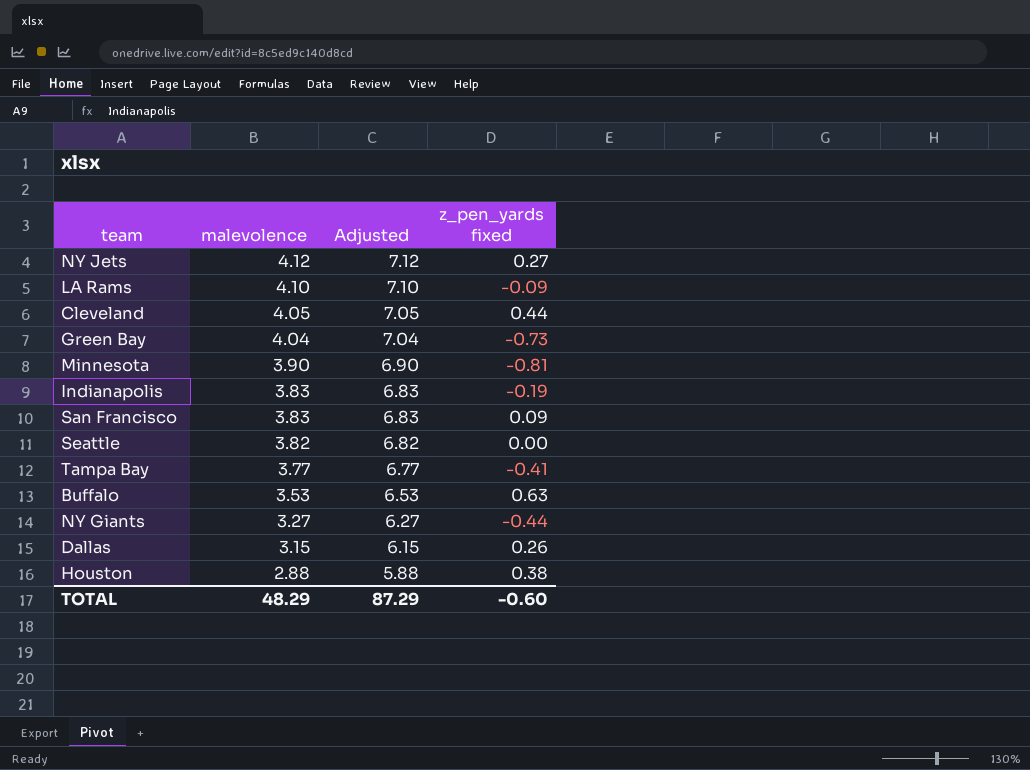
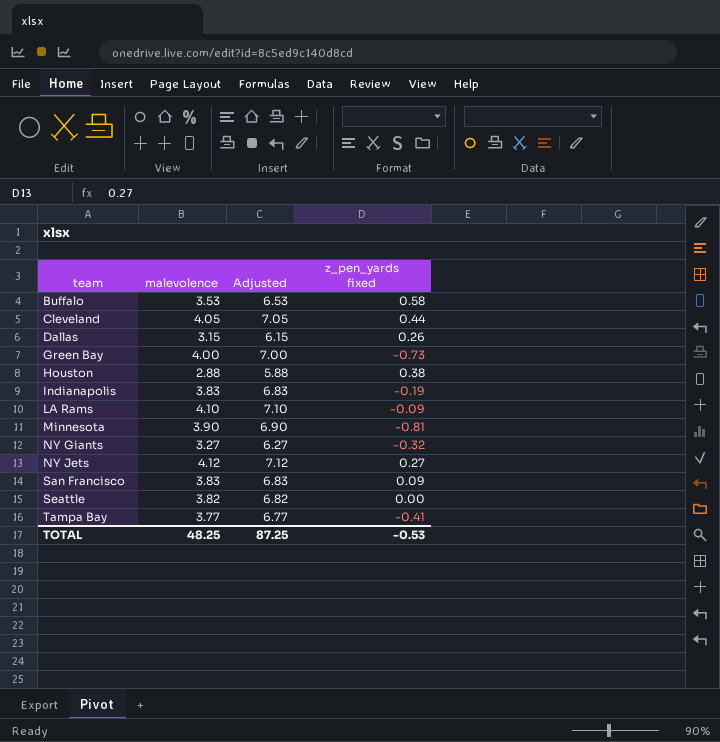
row order: malevolence descending -> team ascending
Buffalo | z_pen_yards fixed: 0.63 -> 0.58
Green Bay | malevolence: 4.04 -> 4.00
Green Bay | Adjusted: 7.04 -> 7.00
NY Giants | z_pen_yards fixed: -0.44 -> -0.32
TOTAL | malevolence: 48.29 -> 48.25
TOTAL | Adjusted: 87.29 -> 87.25
TOTAL | z_pen_yards fixed: -0.60 -> -0.53

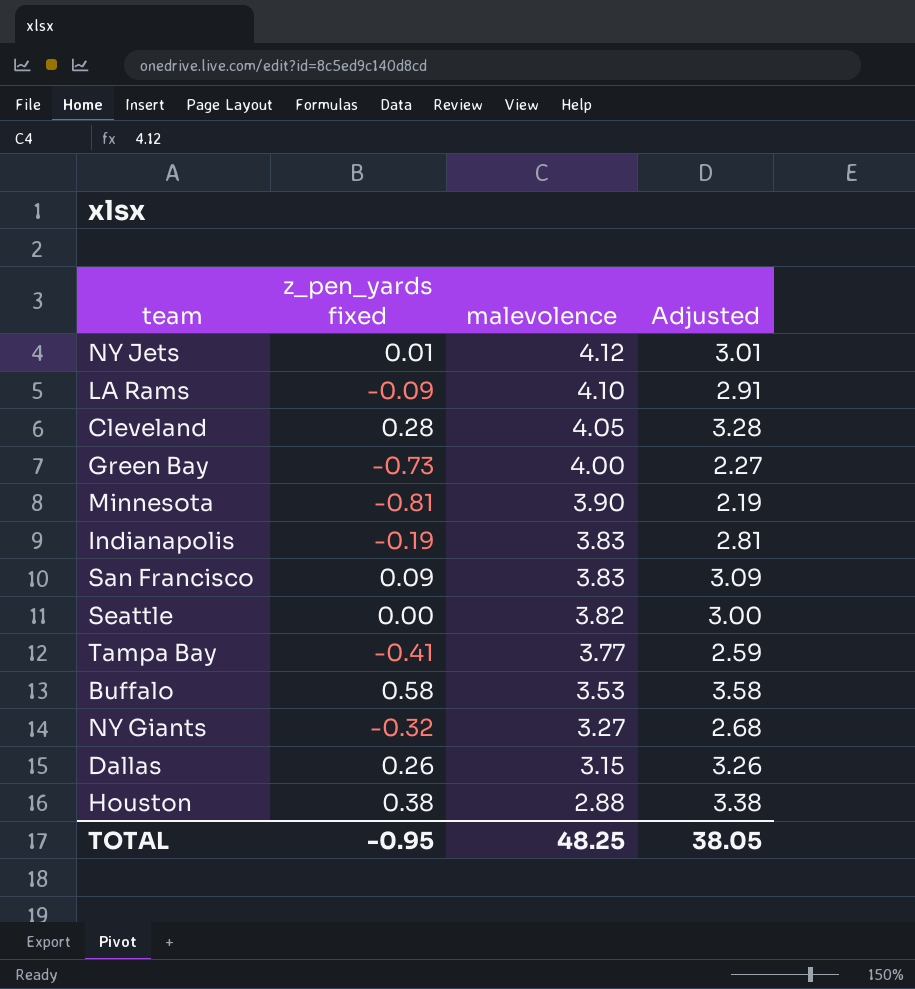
row order: team ascending -> malevolence descending
column z_pen_yards fixed | position: 4 -> 2
column Adjusted | formula: [malevolence] + 3 -> [z_pen_yards fixed] + 3
NY Jets | z_pen_yards fixed: 0.27 -> 0.01
Cleveland | z_pen_yards fixed: 0.44 -> 0.28
TOTAL | z_pen_yards fixed: -0.53 -> -0.95
TOTAL | Adjusted: 87.25 -> 38.05

